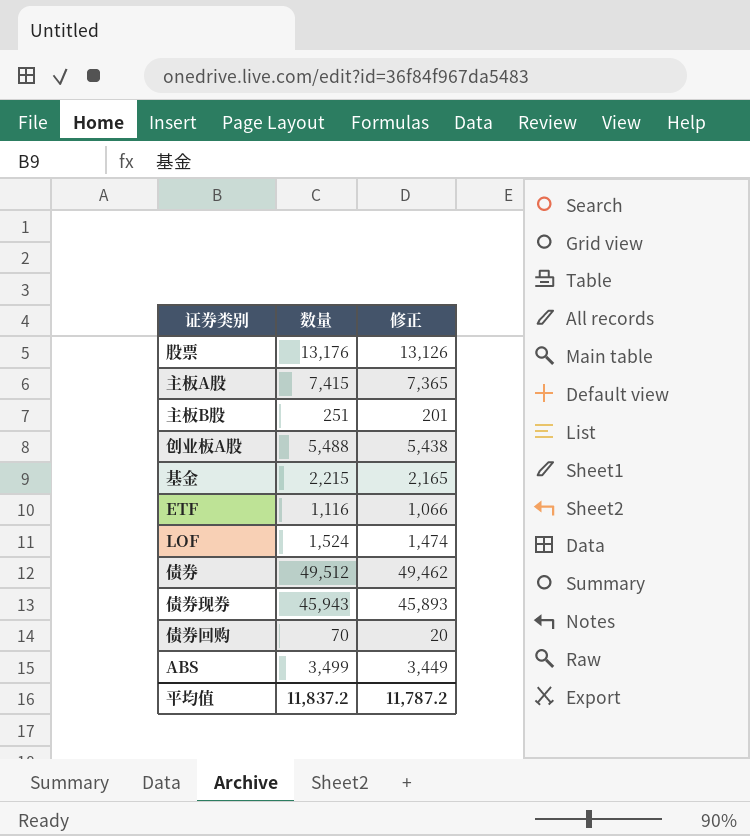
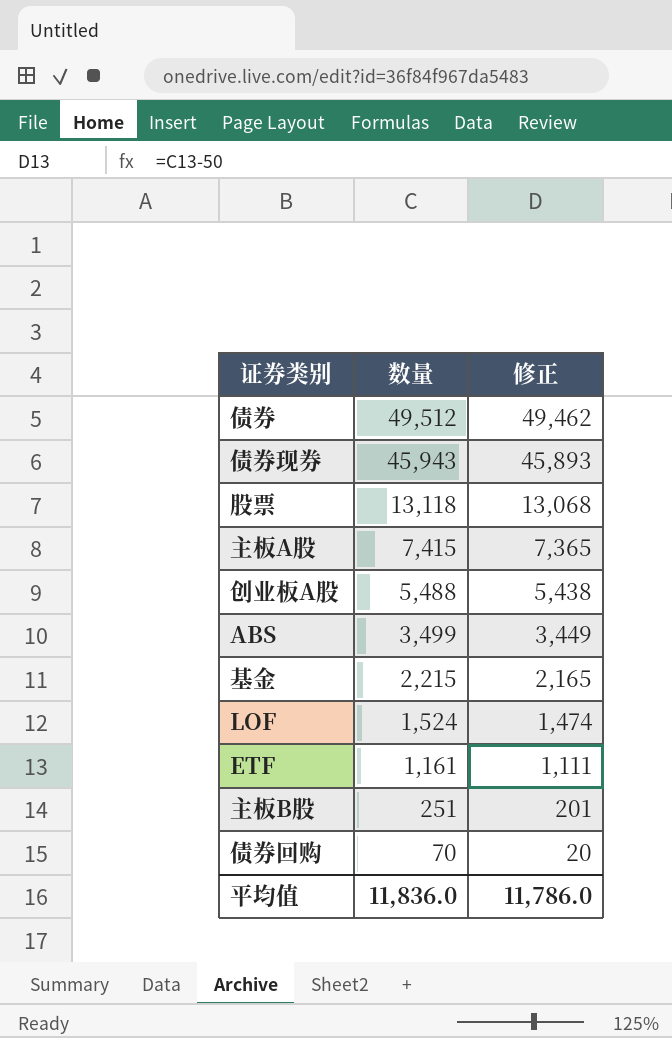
row order: none -> 数量 descending
股票 | 数量: 13,176 -> 13,118
股票 | 修正: 13,126 -> 13,068
ETF | 数量: 1,116 -> 1,161
ETF | 修正: 1,066 -> 1,111
平均值 | 数量: 11,837.2 -> 11,836.0
平均值 | 修正: 11,787.2 -> 11,786.0

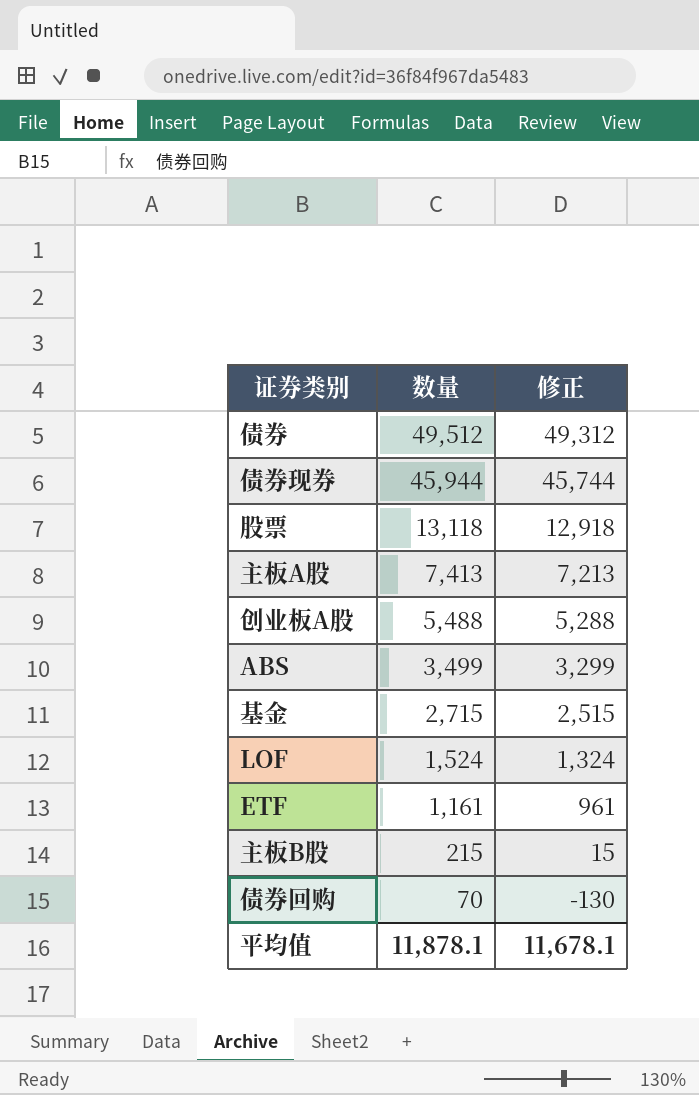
column 修正 | formula: [数量] - 50 -> [数量] - 200
债券现券 | 数量: 45,943 -> 45,944
主板A股 | 数量: 7,415 -> 7,413
基金 | 数量: 2,215 -> 2,715
主板B股 | 数量: 251 -> 215
平均值 | 数量: 11,836.0 -> 11,878.1
平均值 | 修正: 11,786.0 -> 11,678.1

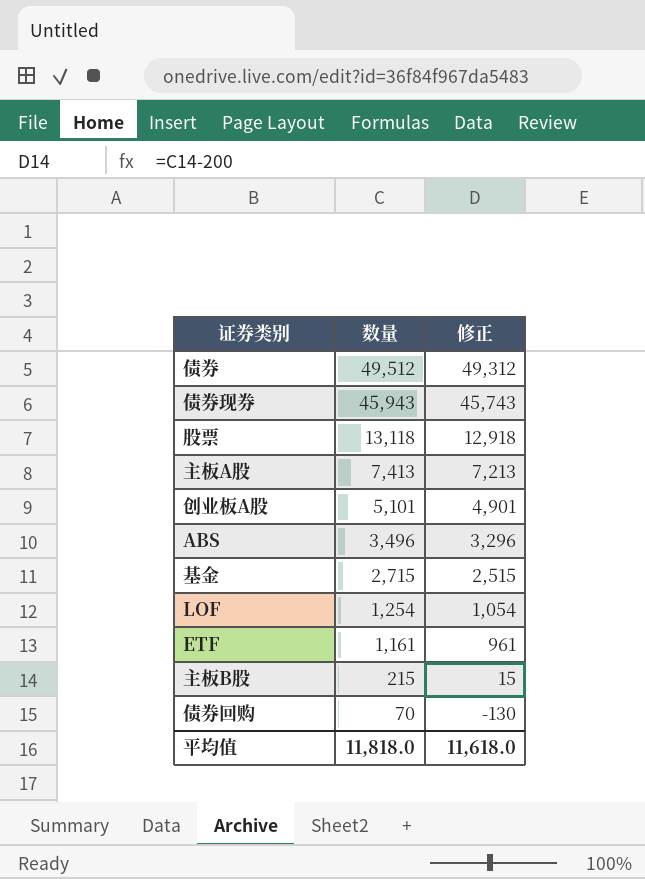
债券现券 | 数量: 45,944 -> 45,943
债券现券 | 修正: 45,744 -> 45,743
创业板A股 | 数量: 5,488 -> 5,101
创业板A股 | 修正: 5,288 -> 4,901
ABS | 数量: 3,499 -> 3,496
ABS | 修正: 3,299 -> 3,296
LOF | 数量: 1,524 -> 1,254
LOF | 修正: 1,324 -> 1,054
平均值 | 数量: 11,878.1 -> 11,818.0
平均值 | 修正: 11,678.1 -> 11,618.0

